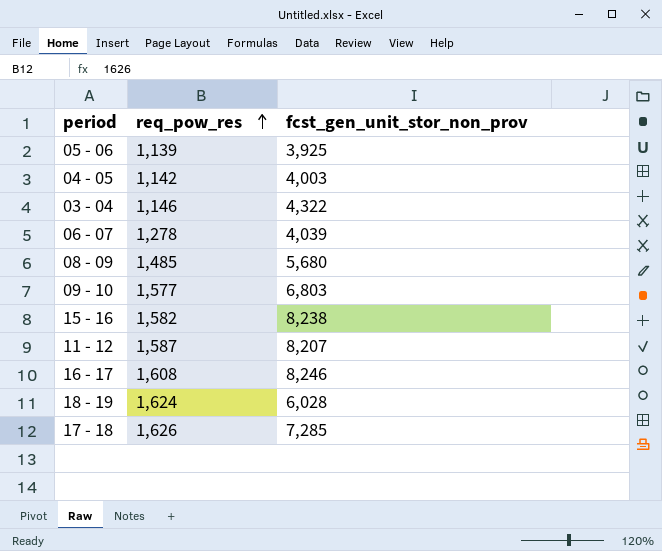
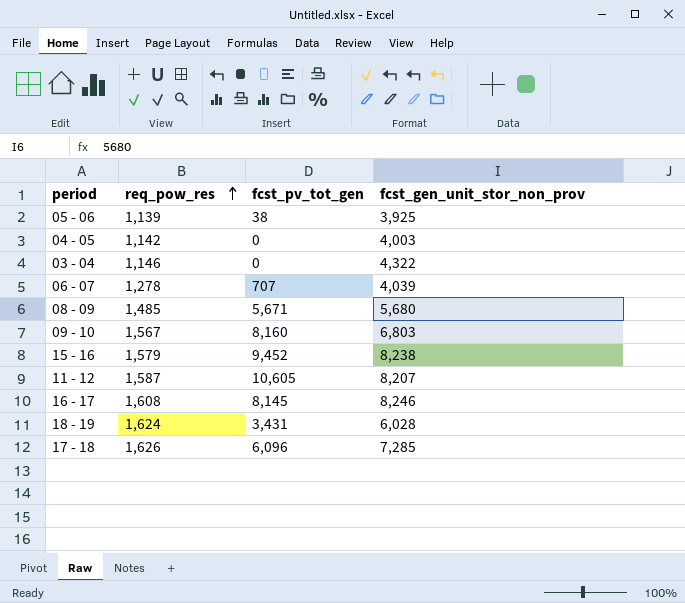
column fcst_pv_tot_gen | position: none -> 3
09 - 10 | req_pow_res: 1,577 -> 1,567
15 - 16 | req_pow_res: 1,582 -> 1,579

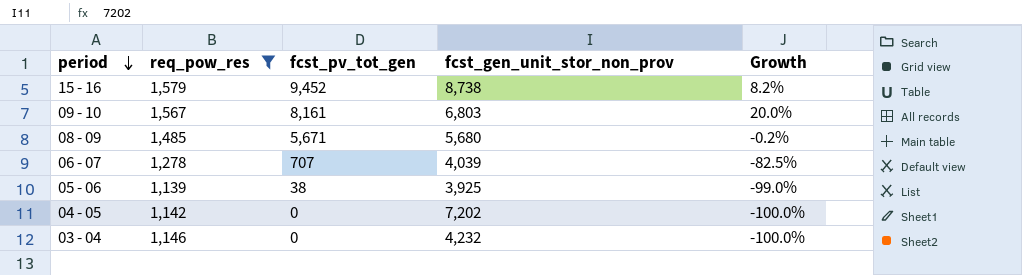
filter: none -> req_pow_res <= 1,579
row order: req_pow_res ascending -> period descending
column Growth | formula: none -> ([fcst_pv_tot_gen] - [fcst_gen_unit_stor_non_prov]) / [fcst_gen_unit_stor_non_prov]
15 - 16 | fcst_gen_unit_stor_non_prov: 8,238 -> 8,738
09 - 10 | fcst_pv_tot_gen: 8,160 -> 8,161
04 - 05 | fcst_gen_unit_stor_non_prov: 4,003 -> 7,202
03 - 04 | fcst_gen_unit_stor_non_prov: 4,322 -> 4,232

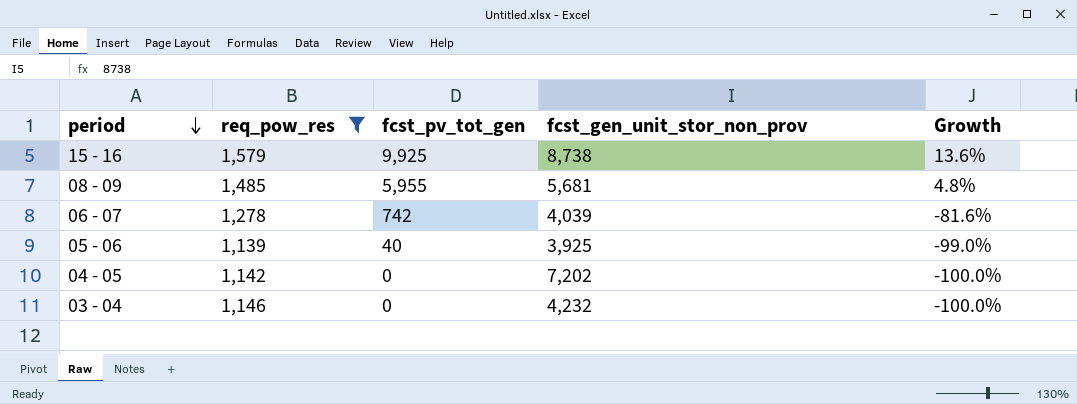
row 09 - 10: 1,567 | 8,161 | 6,803 | 20.0% -> none
15 - 16 | fcst_pv_tot_gen: 9,452 -> 9,925
15 - 16 | Growth: 8.2% -> 13.6%
08 - 09 | fcst_pv_tot_gen: 5,671 -> 5,955
08 - 09 | fcst_gen_unit_stor_non_prov: 5,680 -> 5,681
08 - 09 | Growth: -0.2% -> 4.8%
06 - 07 | fcst_pv_tot_gen: 707 -> 742
06 - 07 | Growth: -82.5% -> -81.6%
05 - 06 | fcst_pv_tot_gen: 38 -> 40

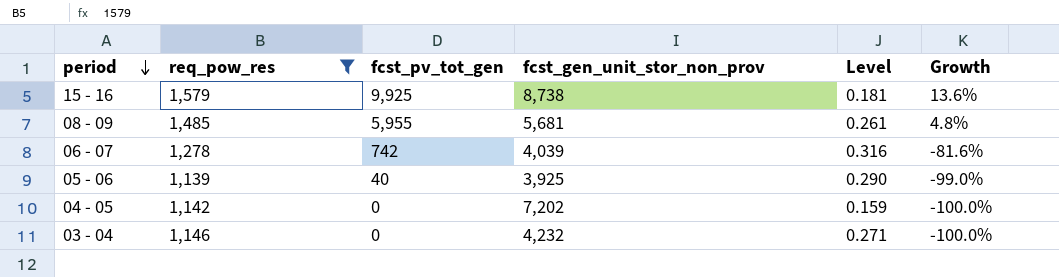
column Level | formula: none -> [req_pow_res] / [fcst_gen_unit_stor_non_prov]

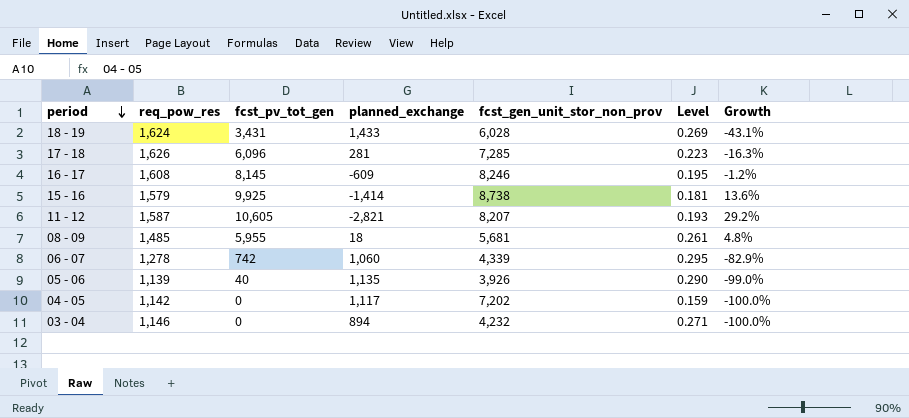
filter: req_pow_res <= 1,579 -> none
column planned_exchange | position: none -> 4
06 - 07 | fcst_gen_unit_stor_non_prov: 4,039 -> 4,339
06 - 07 | Level: 0.316 -> 0.295
06 - 07 | Growth: -81.6% -> -82.9%
05 - 06 | fcst_gen_unit_stor_non_prov: 3,925 -> 3,926

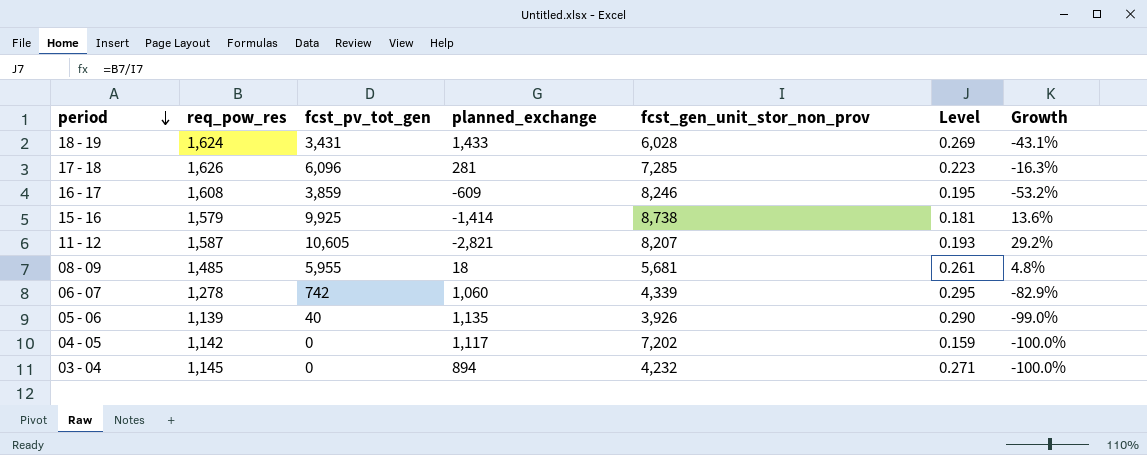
16 - 17 | fcst_pv_tot_gen: 8,145 -> 3,859
16 - 17 | Growth: -1.2% -> -53.2%
03 - 04 | req_pow_res: 1,146 -> 1,145

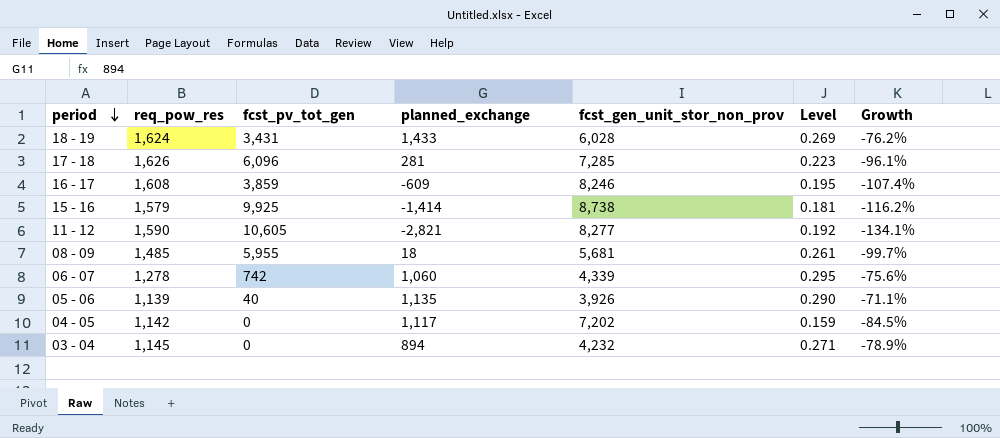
column Growth | formula: ([fcst_pv_tot_gen] - [fcst_gen_unit_stor_non_prov]) / [fcst_gen_unit_stor_non_prov] -> ([planned_exchange] - [fcst_gen_unit_stor_non_prov]) / [fcst_gen_unit_stor_non_prov]
11 - 12 | req_pow_res: 1,587 -> 1,590
11 - 12 | fcst_gen_unit_stor_non_prov: 8,207 -> 8,277
11 - 12 | Level: 0.193 -> 0.192

